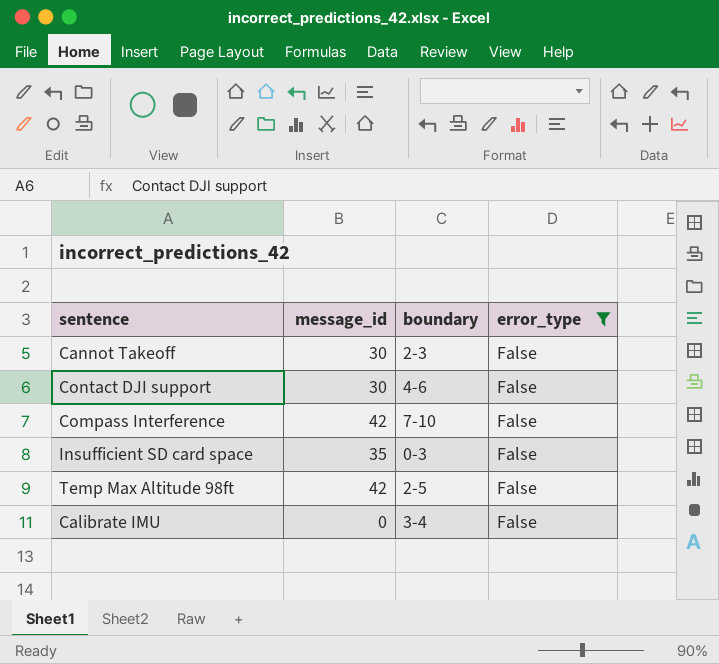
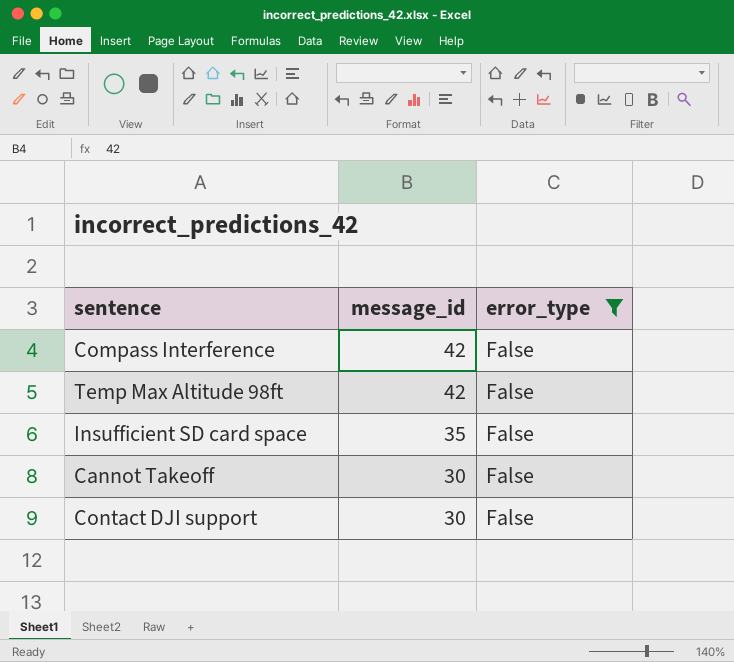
row order: none -> message_id descending
column boundary | position: 3 -> none
row Calibrate IMU: 0 | 3-4 | False -> none

